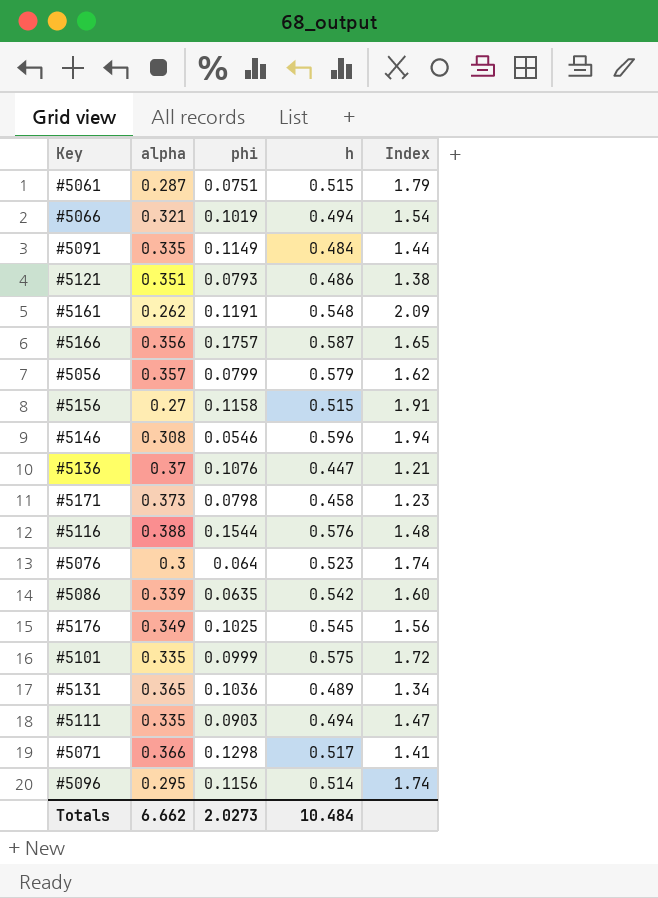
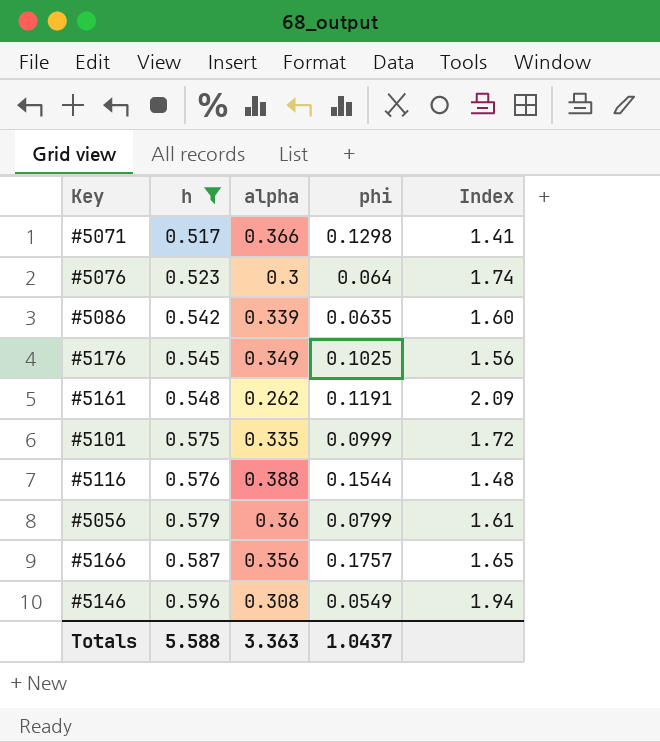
filter: none -> h >= 0.517
row order: none -> h ascending
column h | position: 4 -> 2
#5056 | alpha: 0.357 -> 0.36
#5056 | Index: 1.62 -> 1.61
#5146 | phi: 0.0546 -> 0.0549
Totals | h: 10.484 -> 5.588
Totals | alpha: 6.662 -> 3.363
Totals | phi: 2.0273 -> 1.0437

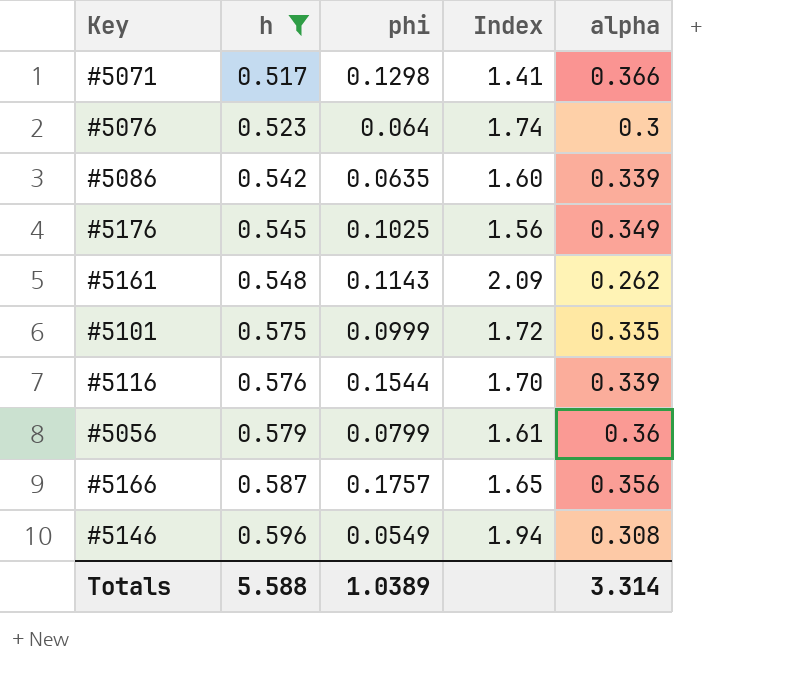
column alpha | position: 3 -> 5
#5161 | phi: 0.1191 -> 0.1143
#5116 | Index: 1.48 -> 1.70
#5116 | alpha: 0.388 -> 0.339
Totals | phi: 1.0437 -> 1.0389
Totals | alpha: 3.363 -> 3.314

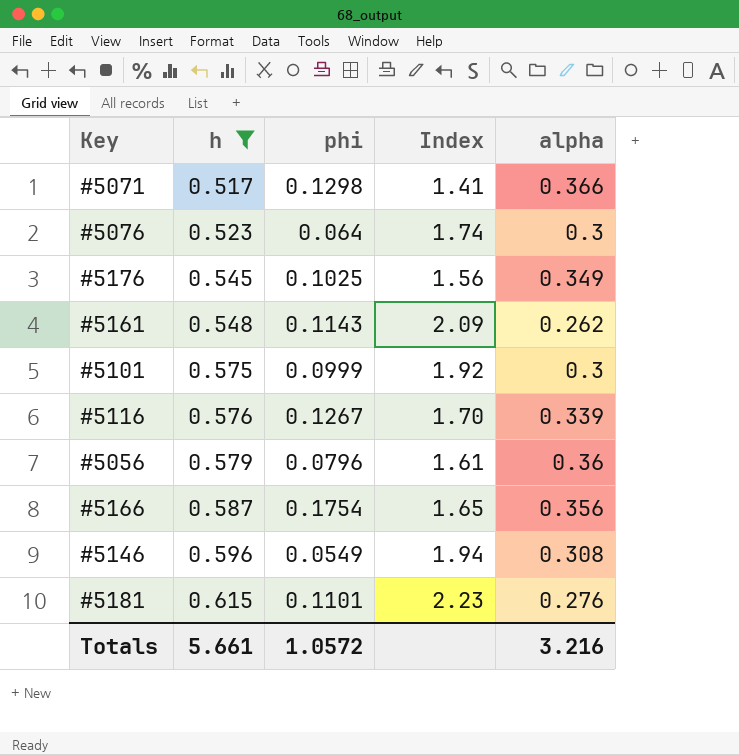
row #5086: 0.542 | 0.0635 | 1.60 | 0.339 -> none
#5101 | Index: 1.72 -> 1.92
#5101 | alpha: 0.335 -> 0.3
#5116 | phi: 0.1544 -> 0.1267
#5056 | phi: 0.0799 -> 0.0796
#5166 | phi: 0.1757 -> 0.1754
row #5181: none -> 0.615 | 0.1101 | 2.23 | 0.276
Totals | h: 5.588 -> 5.661
Totals | phi: 1.0389 -> 1.0572
Totals | alpha: 3.314 -> 3.216

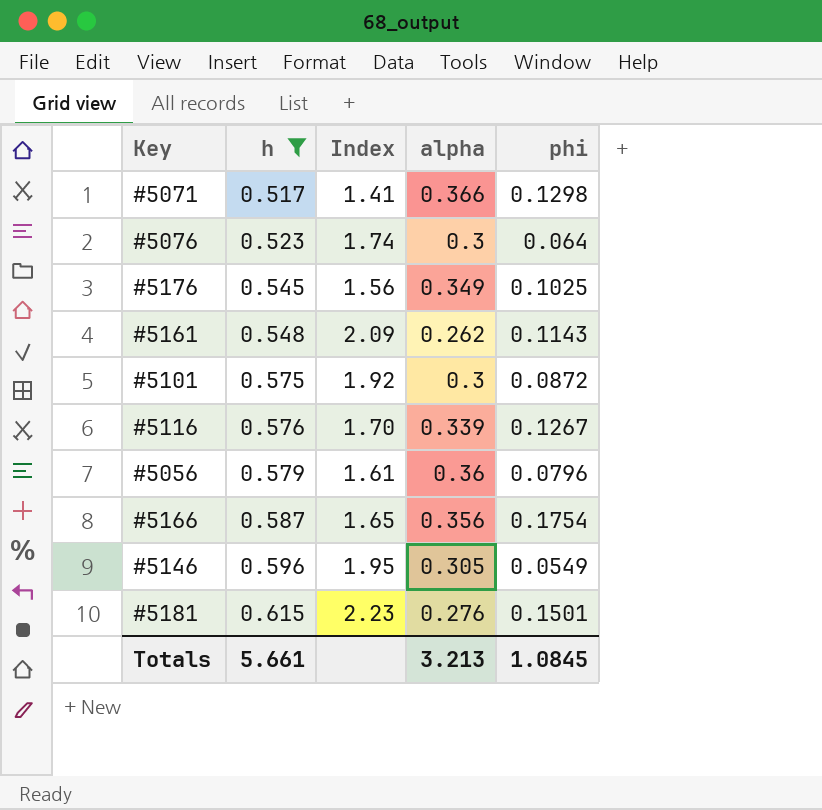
column phi | position: 3 -> 5
#5101 | phi: 0.0999 -> 0.0872
#5146 | Index: 1.94 -> 1.95
#5146 | alpha: 0.308 -> 0.305
#5181 | phi: 0.1101 -> 0.1501
Totals | alpha: 3.216 -> 3.213
Totals | phi: 1.0572 -> 1.0845

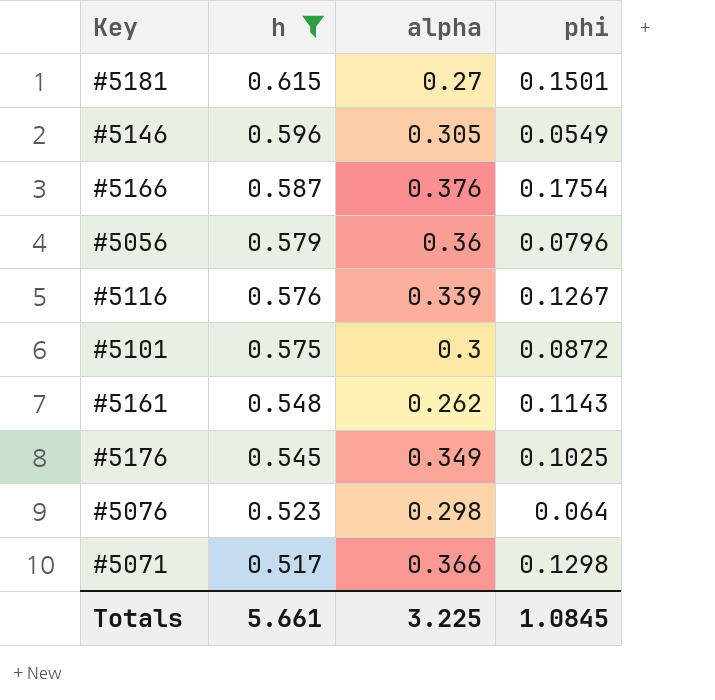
row order: h ascending -> h descending
column Index | formula: [h] / [alpha] -> none
#5181 | alpha: 0.276 -> 0.27
#5166 | alpha: 0.356 -> 0.376
#5076 | alpha: 0.3 -> 0.298
Totals | alpha: 3.213 -> 3.225

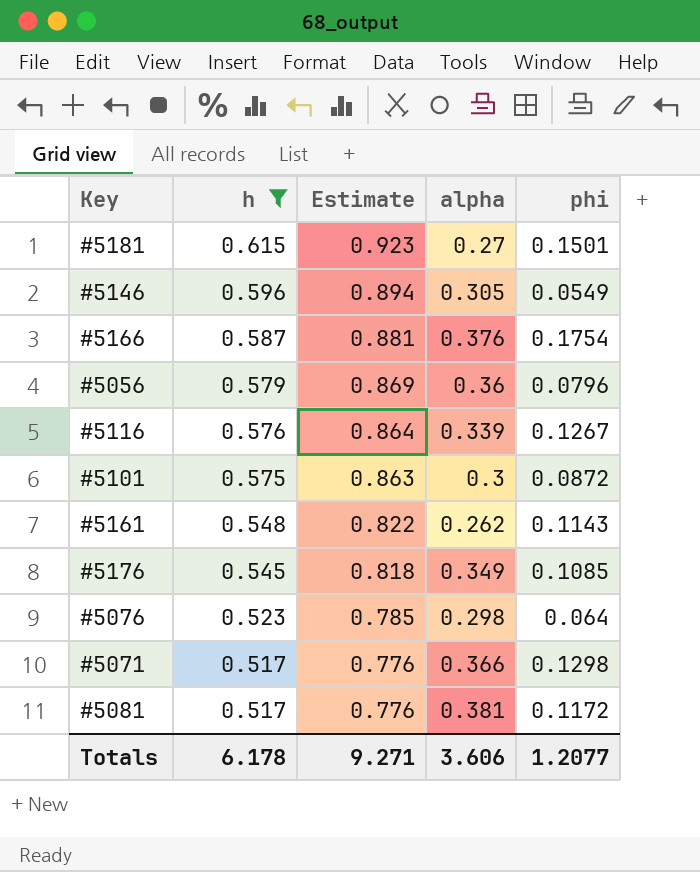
column Estimate | formula: none -> [h] * 1.5
#5176 | phi: 0.1025 -> 0.1085
row #5081: none -> 0.517 | 0.776 | 0.381 | 0.1172
Totals | h: 5.661 -> 6.178
Totals | alpha: 3.225 -> 3.606
Totals | phi: 1.0845 -> 1.2077

